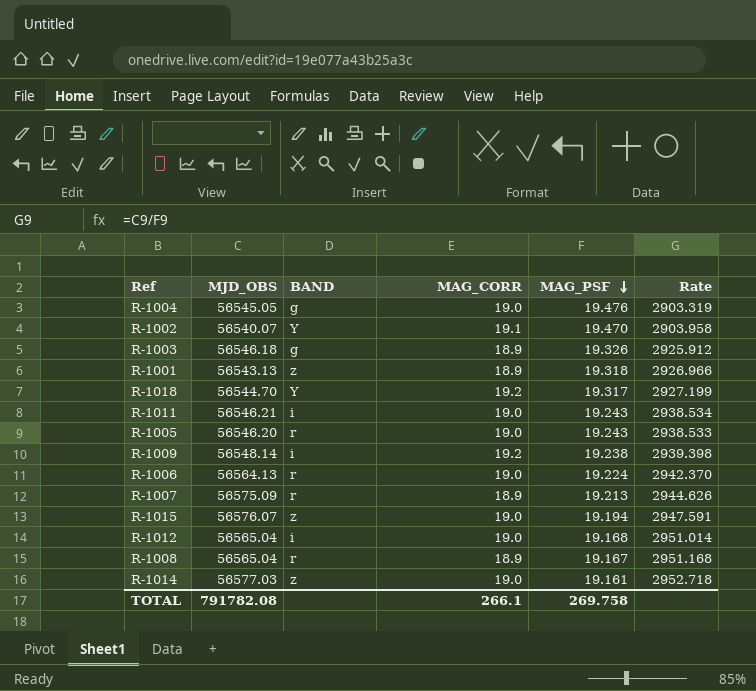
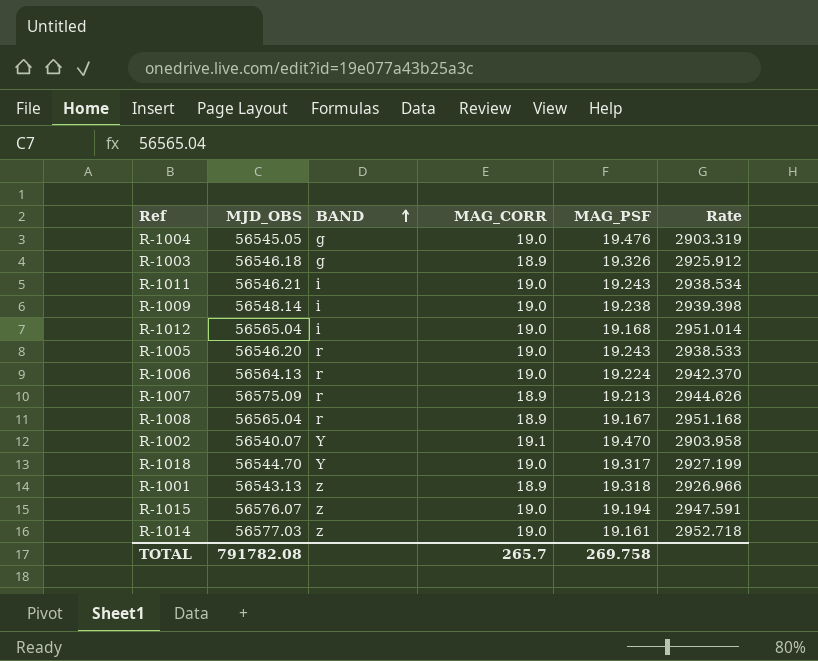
row order: MAG_PSF descending -> BAND ascending
R-1009 | MAG_CORR: 19.2 -> 19.0
R-1018 | MAG_CORR: 19.2 -> 19.0
TOTAL | MAG_CORR: 266.1 -> 265.7

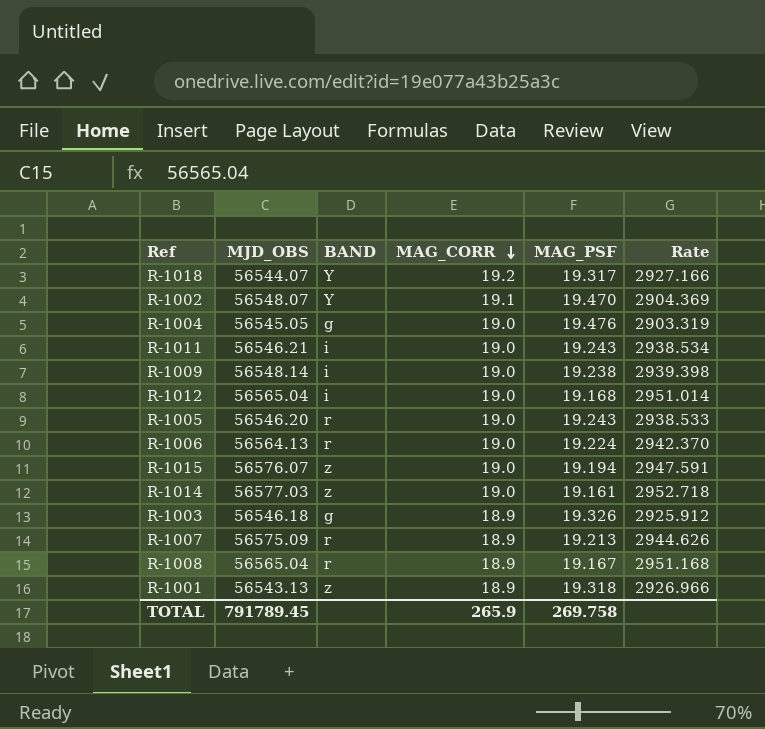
row order: BAND ascending -> MAG_CORR descending
R-1018 | MJD_OBS: 56544.70 -> 56544.07
R-1018 | MAG_CORR: 19.0 -> 19.2
R-1018 | Rate: 2927.199 -> 2927.166
R-1002 | MJD_OBS: 56540.07 -> 56548.07
R-1002 | Rate: 2903.958 -> 2904.369
TOTAL | MJD_OBS: 791782.08 -> 791789.45
TOTAL | MAG_CORR: 265.7 -> 265.9

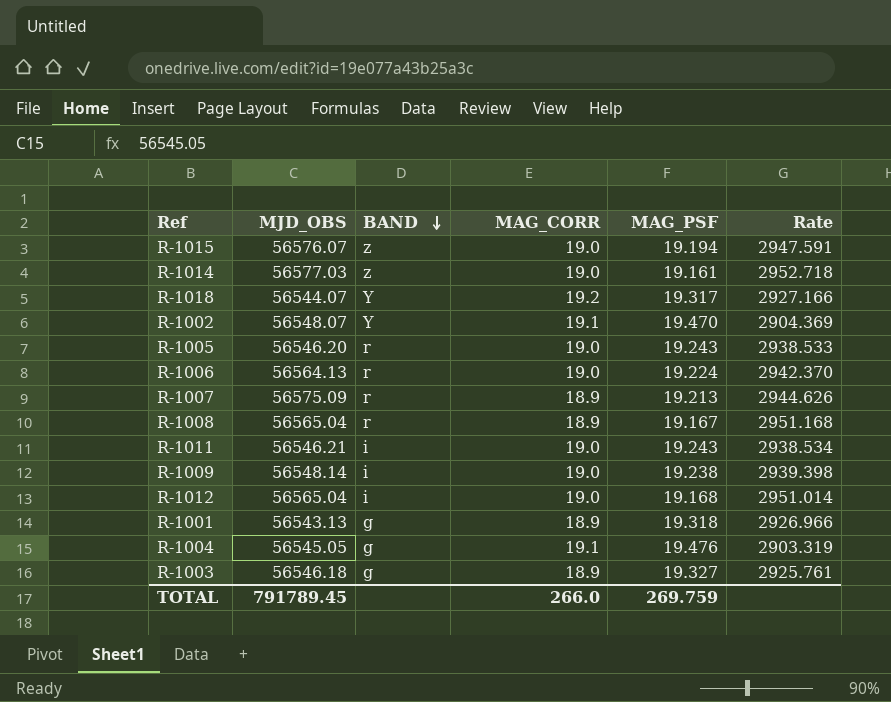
row order: MAG_CORR descending -> BAND descending
R-1001 | BAND: z -> g
R-1004 | MAG_CORR: 19.0 -> 19.1
R-1003 | MAG_PSF: 19.326 -> 19.327
R-1003 | Rate: 2925.912 -> 2925.761
TOTAL | MAG_CORR: 265.9 -> 266.0
TOTAL | MAG_PSF: 269.758 -> 269.759

